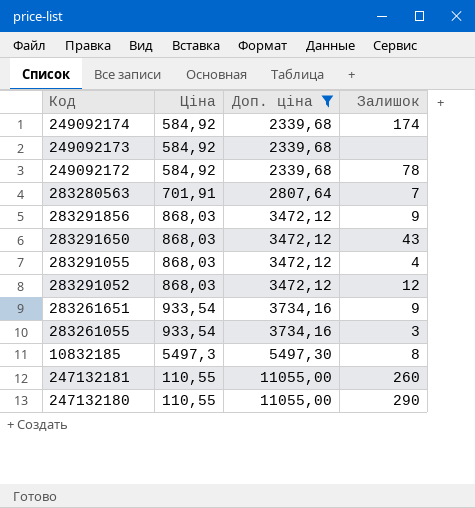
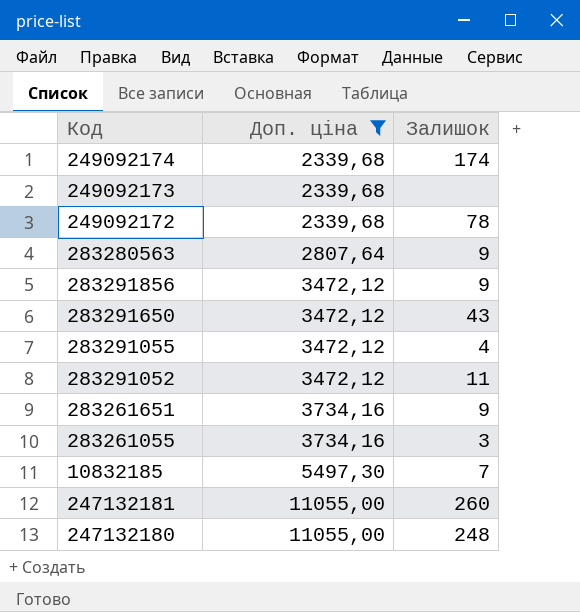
column Ціна | position: 2 -> none
283280563 | Залишок: 7 -> 9
283291052 | Залишок: 12 -> 11
10832185 | Залишок: 8 -> 7
247132180 | Залишок: 290 -> 248

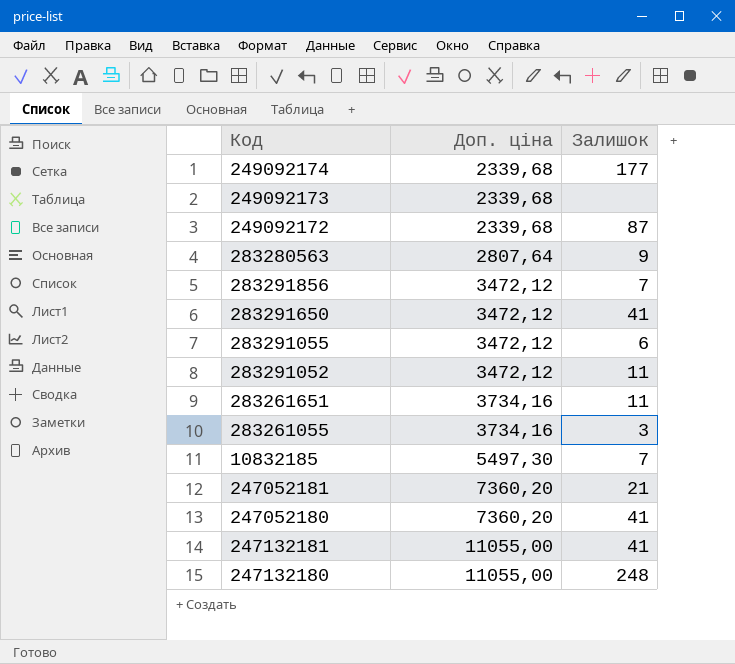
filter: Доп. ціна != 7360,20 -> none
249092174 | Залишок: 174 -> 177
249092172 | Залишок: 78 -> 87
283291856 | Залишок: 9 -> 7
283291650 | Залишок: 43 -> 41
283291055 | Залишок: 4 -> 6
283261651 | Залишок: 9 -> 11
247132181 | Залишок: 260 -> 41

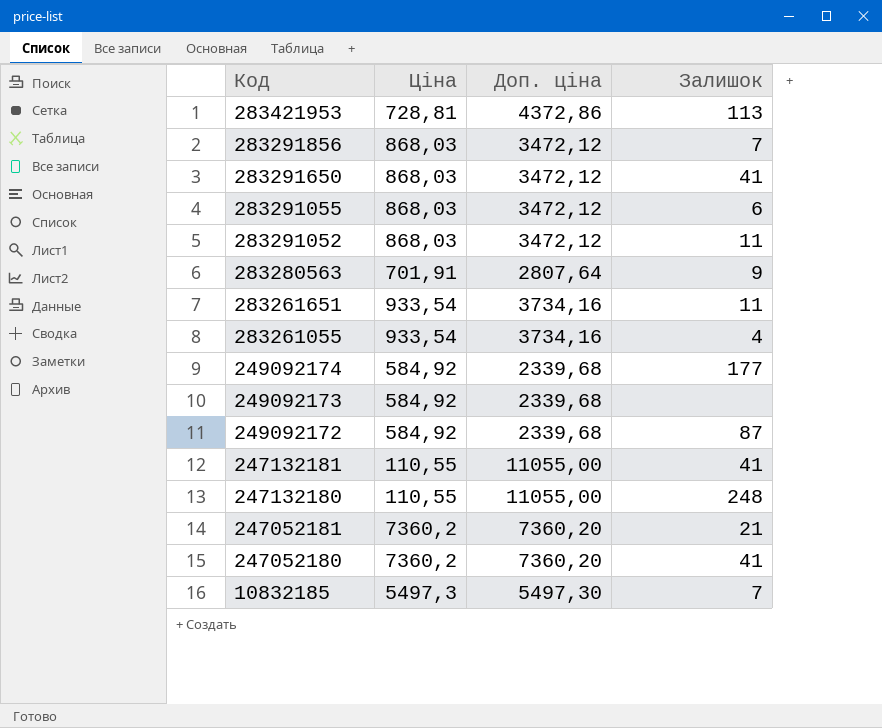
row order: Доп. ціна ascending -> Код descending
column Ціна | position: none -> 2
row 283421953: none -> 728,81 | 4372,86 | 113
283261055 | Залишок: 3 -> 4

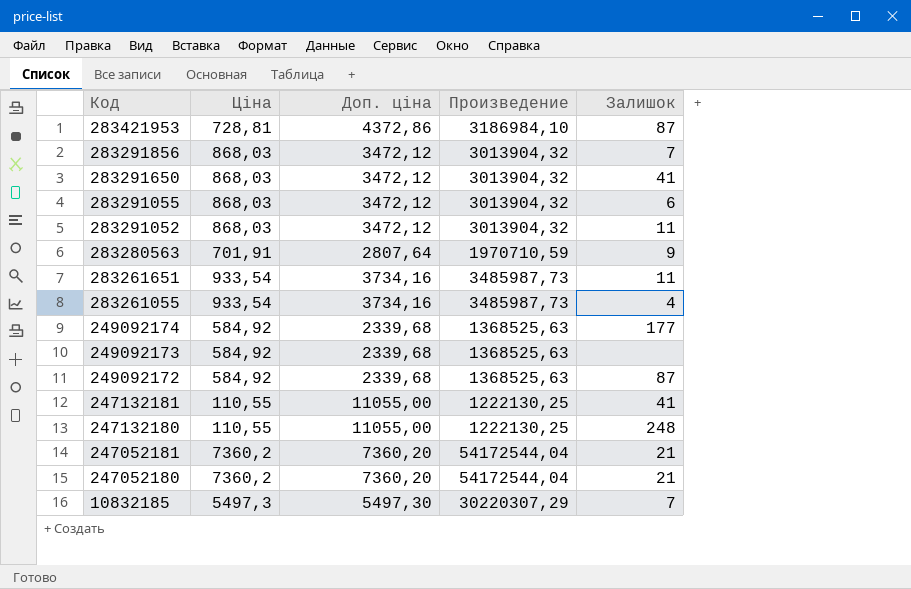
column Произведение | formula: none -> [Ціна] * [Доп. ціна]
283421953 | Залишок: 113 -> 87
247052180 | Залишок: 41 -> 21

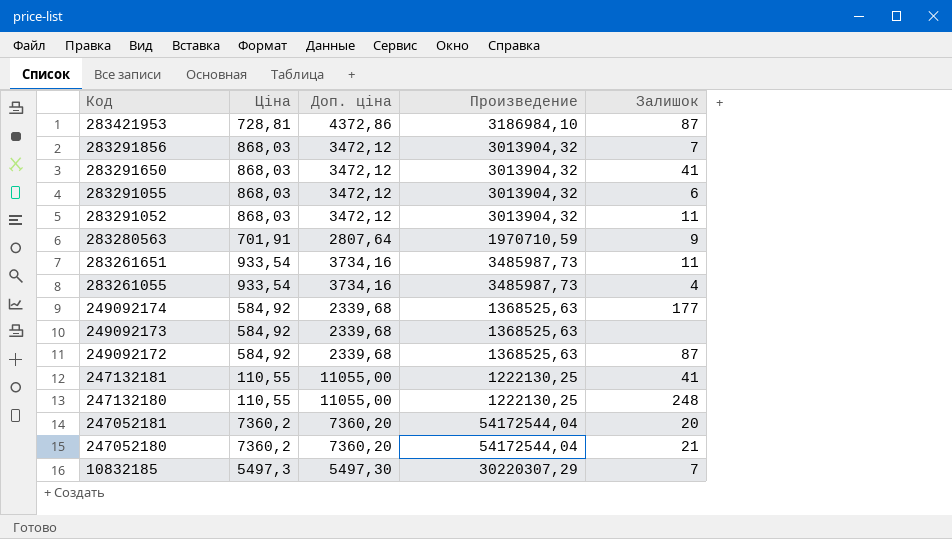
247052181 | Залишок: 21 -> 20

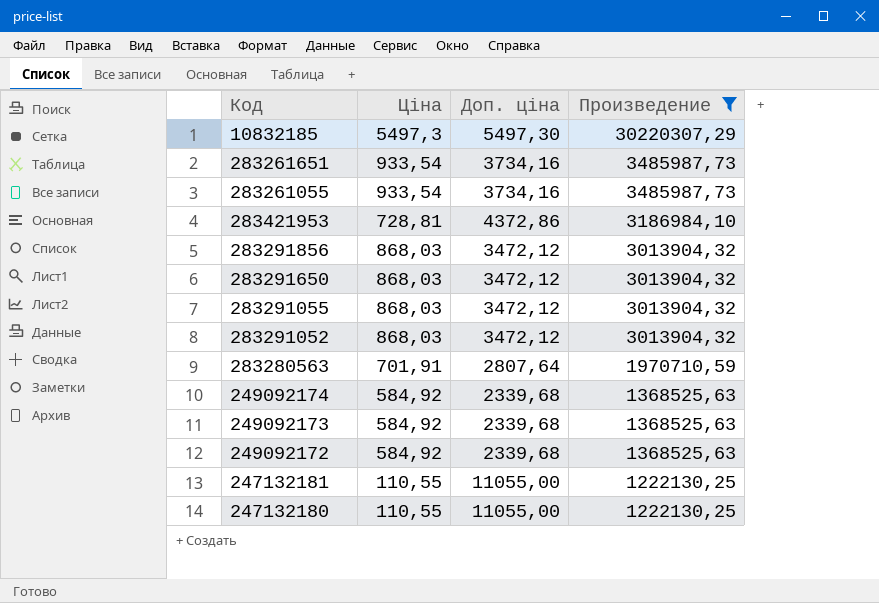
filter: none -> Произведение != 54172544,04
row order: Код descending -> Произведение descending
column Залишок | position: 5 -> none

